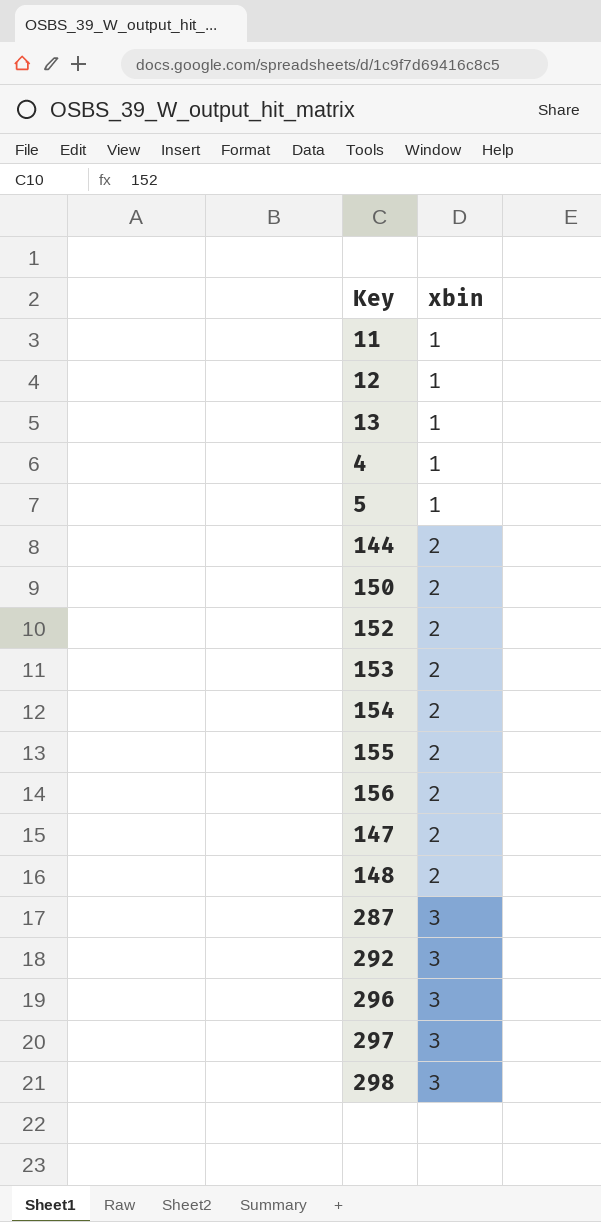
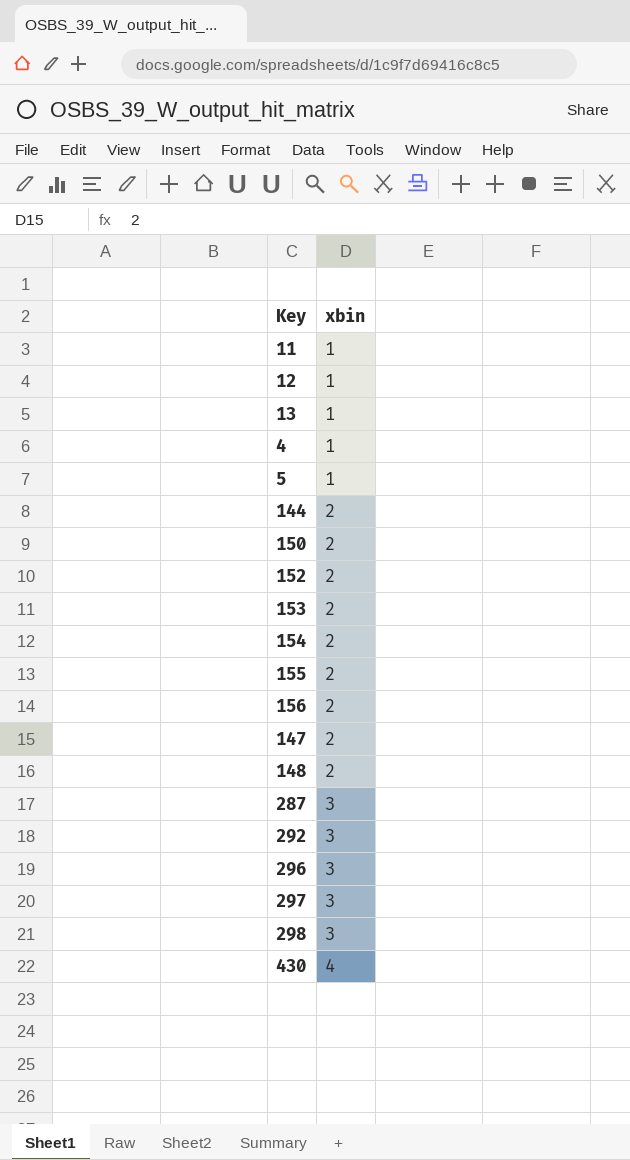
row 430: none -> 4

